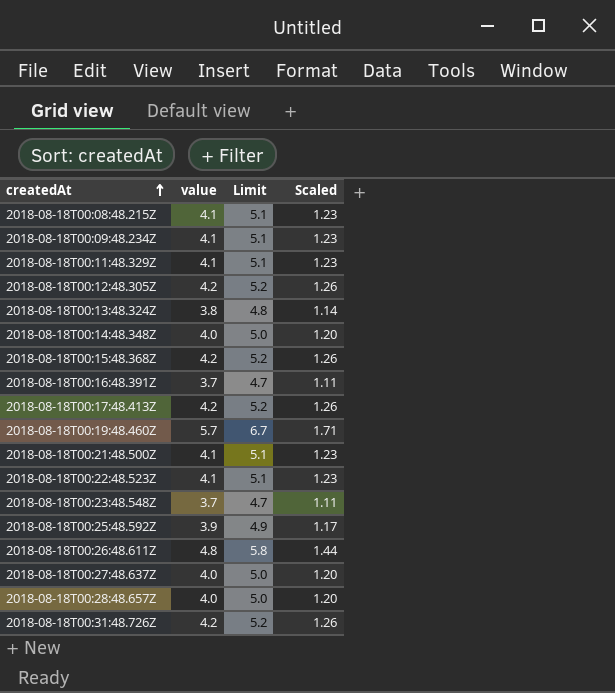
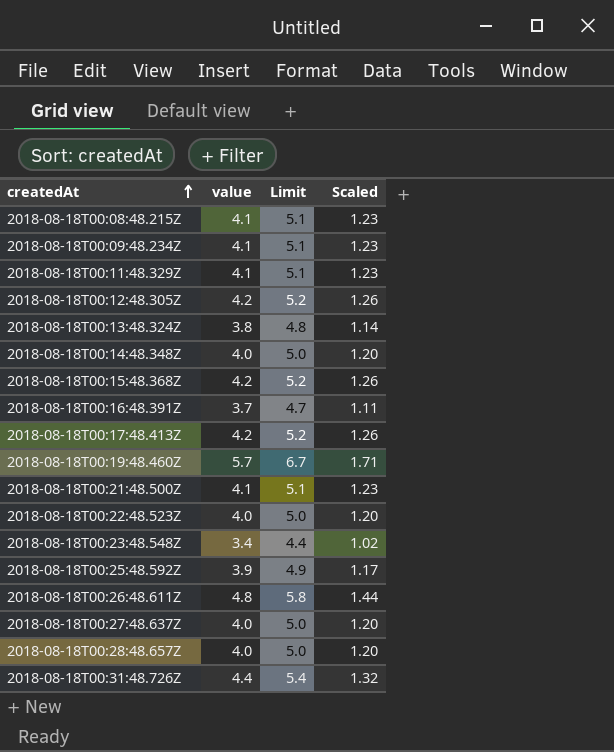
2018-08-18T00:22:48.523Z | value: 4.1 -> 4.0
2018-08-18T00:22:48.523Z | Limit: 5.1 -> 5.0
2018-08-18T00:22:48.523Z | Scaled: 1.23 -> 1.20
2018-08-18T00:23:48.548Z | value: 3.7 -> 3.4
2018-08-18T00:23:48.548Z | Limit: 4.7 -> 4.4
2018-08-18T00:23:48.548Z | Scaled: 1.11 -> 1.02
2018-08-18T00:31:48.726Z | value: 4.2 -> 4.4
2018-08-18T00:31:48.726Z | Limit: 5.2 -> 5.4
2018-08-18T00:31:48.726Z | Scaled: 1.26 -> 1.32

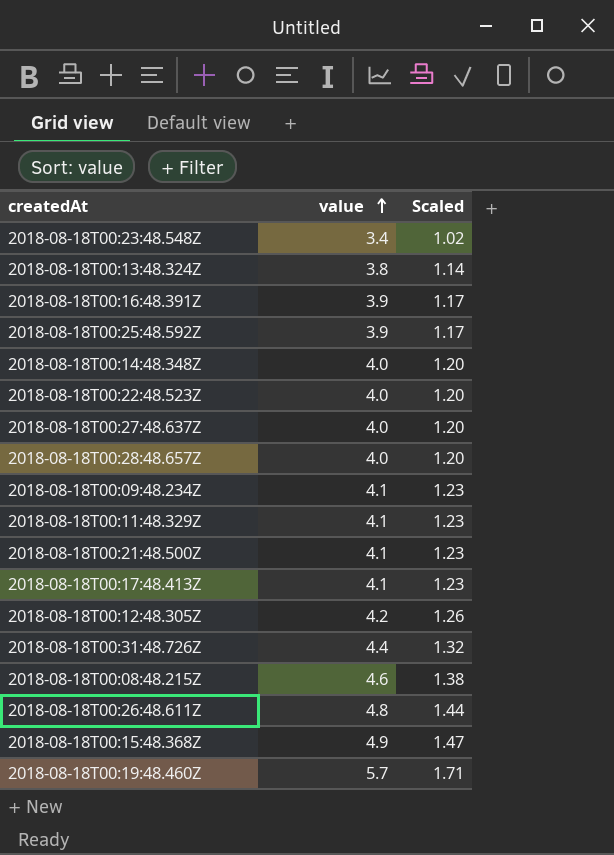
row order: createdAt ascending -> value ascending
column Limit | formula: [value] + 1 -> none
2018-08-18T00:16:48.391Z | value: 3.7 -> 3.9
2018-08-18T00:16:48.391Z | Scaled: 1.11 -> 1.17
2018-08-18T00:17:48.413Z | value: 4.2 -> 4.1
2018-08-18T00:17:48.413Z | Scaled: 1.26 -> 1.23
2018-08-18T00:08:48.215Z | value: 4.1 -> 4.6
2018-08-18T00:08:48.215Z | Scaled: 1.23 -> 1.38
2018-08-18T00:15:48.368Z | value: 4.2 -> 4.9
2018-08-18T00:15:48.368Z | Scaled: 1.26 -> 1.47

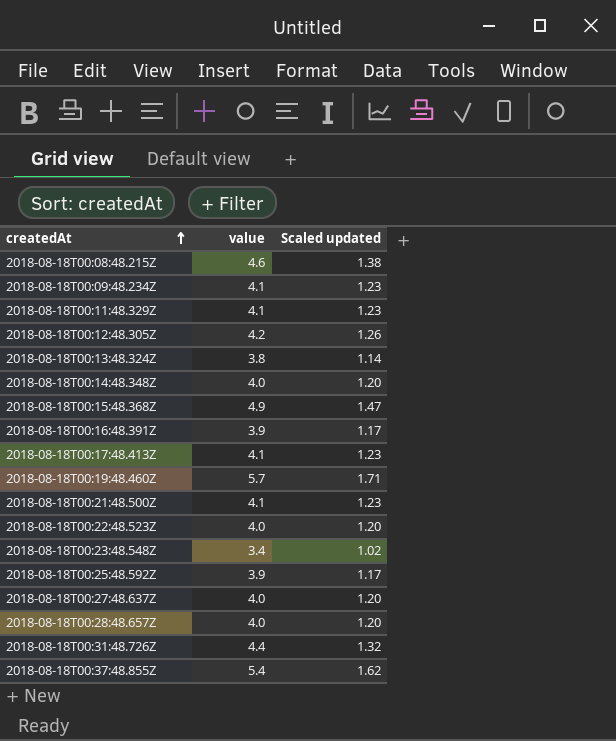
row order: value ascending -> createdAt ascending
column name: Scaled -> Scaled updated
row 2018-08-18T00:26:48.611Z: 4.8 | 1.44 -> none
row 2018-08-18T00:37:48.855Z: none -> 5.4 | 1.62

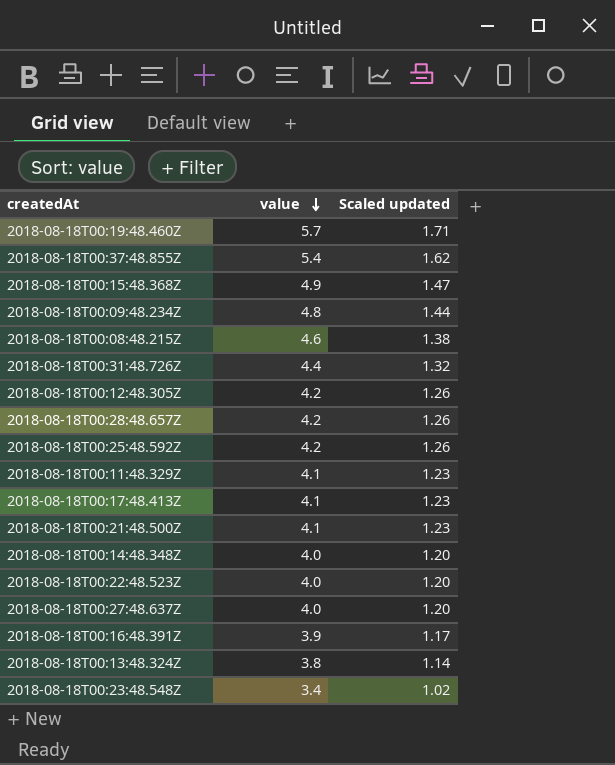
row order: createdAt ascending -> value descending
2018-08-18T00:09:48.234Z | value: 4.1 -> 4.8
2018-08-18T00:09:48.234Z | Scaled updated: 1.23 -> 1.44
2018-08-18T00:28:48.657Z | value: 4.0 -> 4.2
2018-08-18T00:28:48.657Z | Scaled updated: 1.20 -> 1.26
2018-08-18T00:25:48.592Z | value: 3.9 -> 4.2
2018-08-18T00:25:48.592Z | Scaled updated: 1.17 -> 1.26

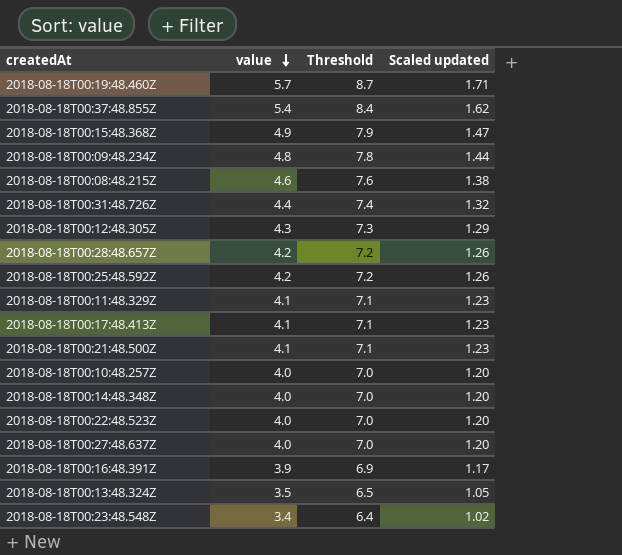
column Threshold | formula: none -> [value] + 3
2018-08-18T00:12:48.305Z | value: 4.2 -> 4.3
2018-08-18T00:12:48.305Z | Scaled updated: 1.26 -> 1.29
row 2018-08-18T00:10:48.257Z: none -> 4.0 | 7.0 | 1.20
2018-08-18T00:13:48.324Z | value: 3.8 -> 3.5
2018-08-18T00:13:48.324Z | Scaled updated: 1.14 -> 1.05

